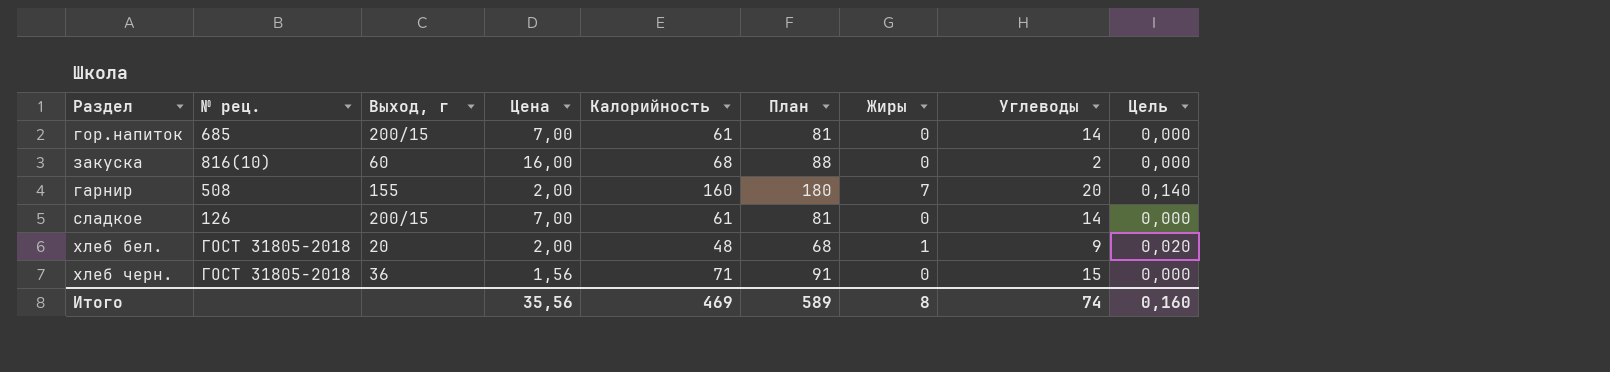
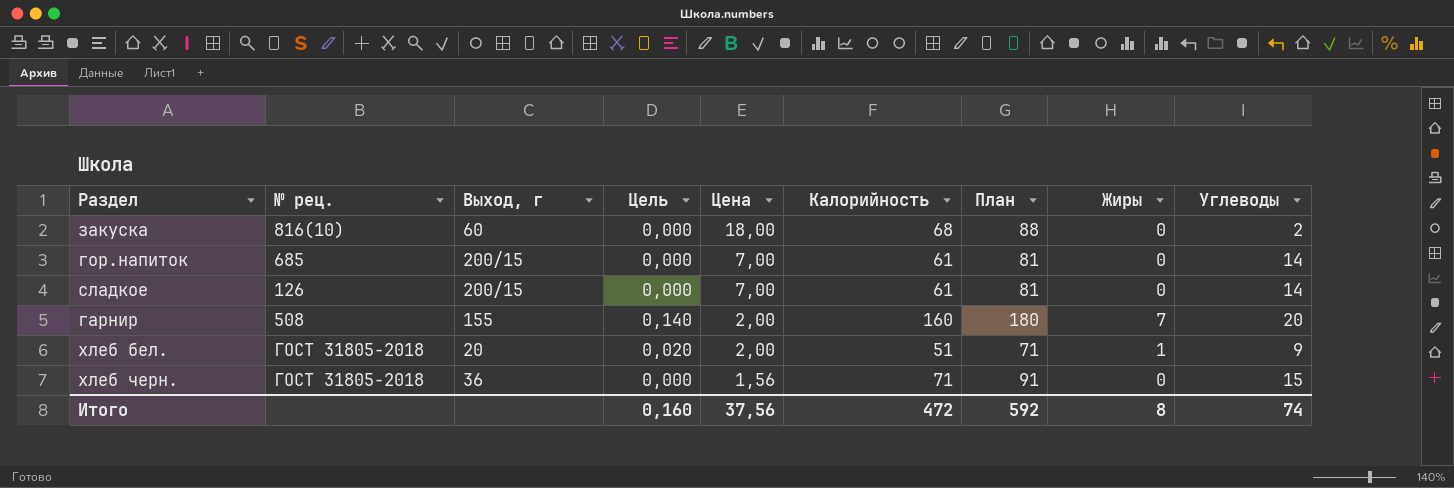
row order: none -> Цена descending
column Цель | position: 9 -> 4
закуска | Цена: 16,00 -> 18,00
хлеб бел. | Калорийность: 48 -> 51
хлеб бел. | План: 68 -> 71
Итого | Цена: 35,56 -> 37,56
Итого | Калорийность: 469 -> 472
Итого | План: 589 -> 592

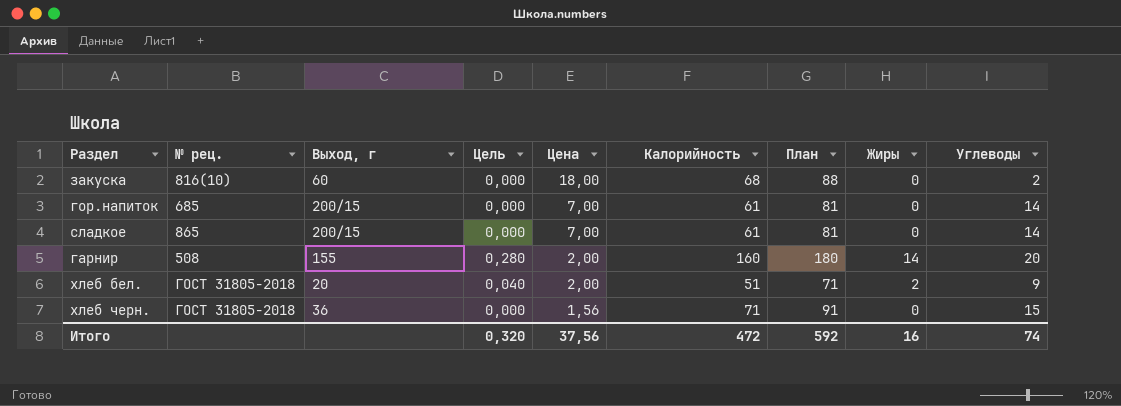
сладкое | № рец.: 126 -> 865
гарнир | Цель: 0,140 -> 0,280
гарнир | Жиры: 7 -> 14
хлеб бел. | Цель: 0,020 -> 0,040
хлеб бел. | Жиры: 1 -> 2
Итого | Цель: 0,160 -> 0,320
Итого | Жиры: 8 -> 16

